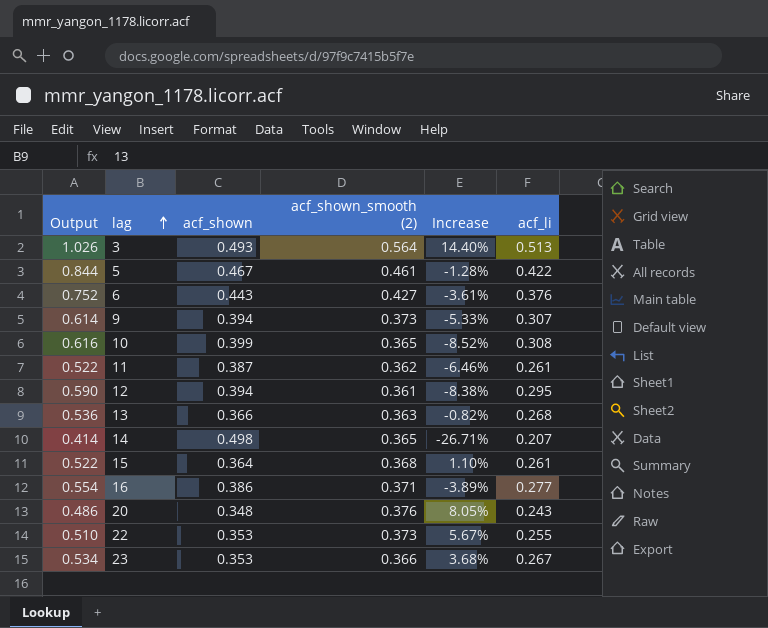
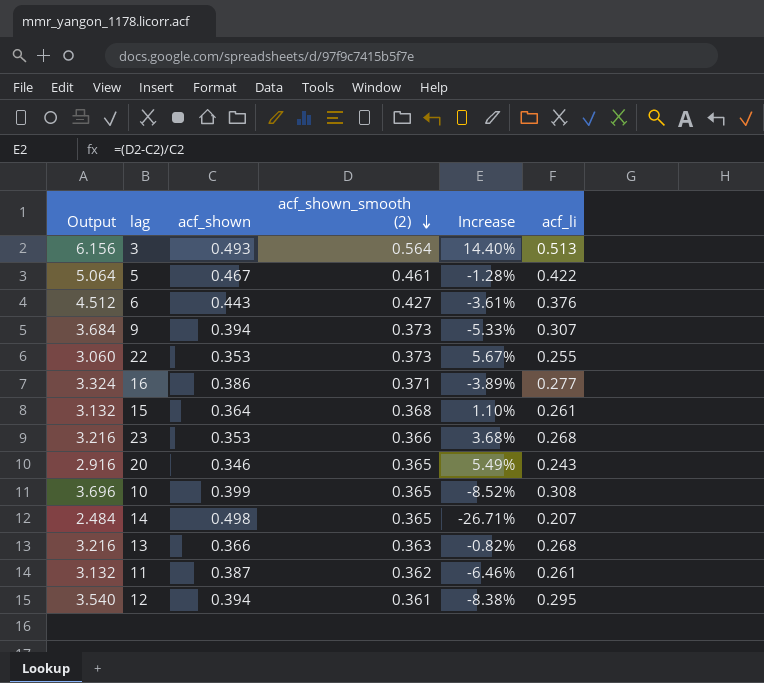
row order: lag ascending -> acf_shown_smooth (2) descending
column Output | formula: [acf_li] * 2 -> [acf_li] * 12
23 | acf_li: 0.267 -> 0.268
20 | acf_shown: 0.348 -> 0.346
20 | acf_shown_smooth (2): 0.376 -> 0.365
20 | Increase: 8.05% -> 5.49%

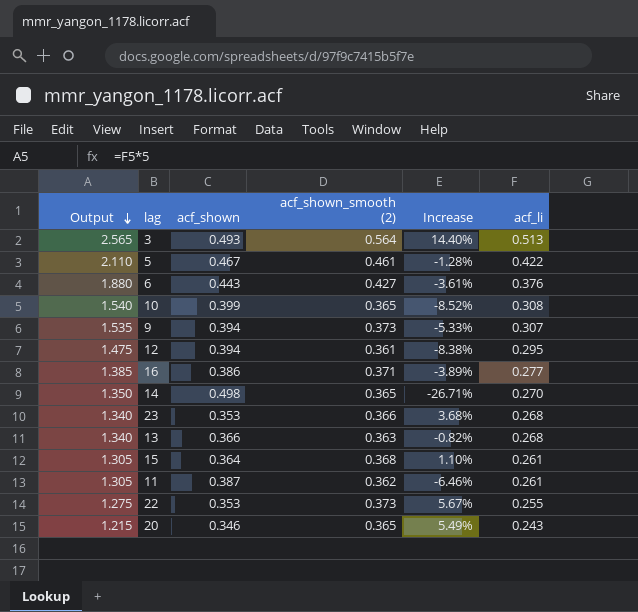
row order: acf_shown_smooth (2) descending -> Output descending
column Output | formula: [acf_li] * 12 -> [acf_li] * 5
14 | acf_li: 0.207 -> 0.270

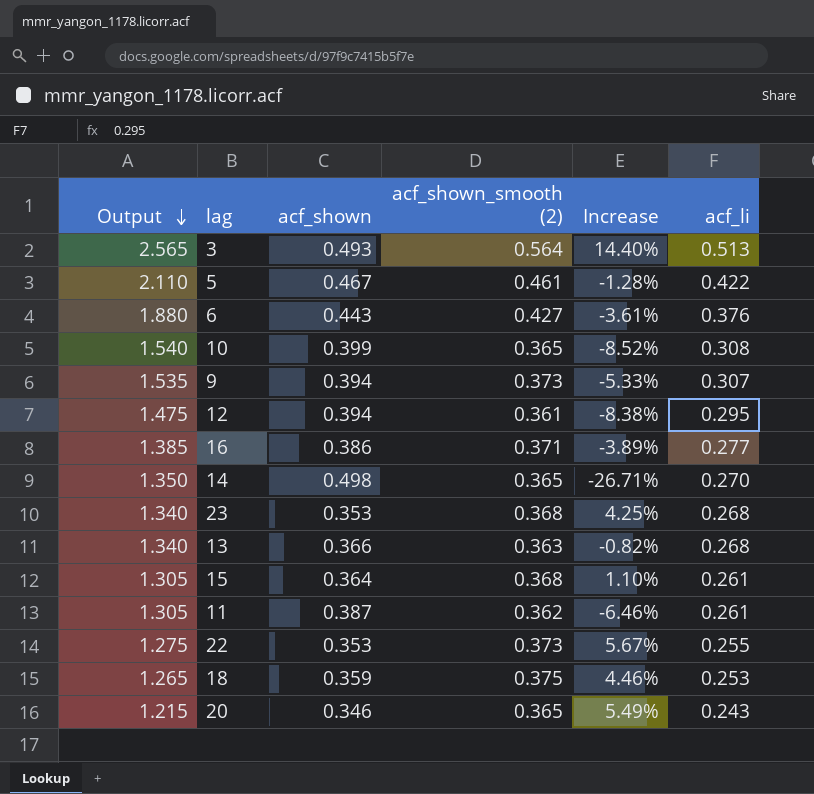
23 | acf_shown_smooth (2): 0.366 -> 0.368
23 | Increase: 3.68% -> 4.25%
row 18: none -> 1.265 | 0.359 | 0.375 | 4.46% | 0.253

